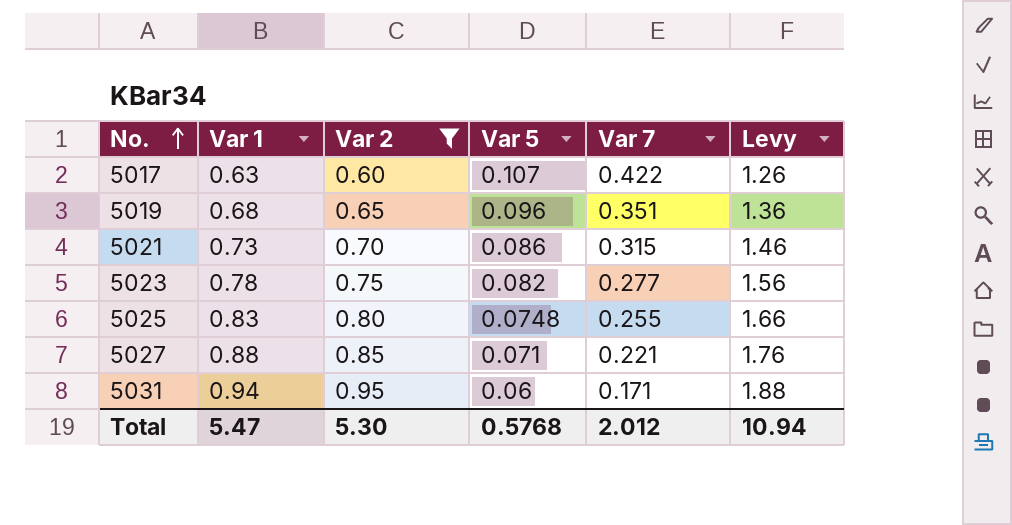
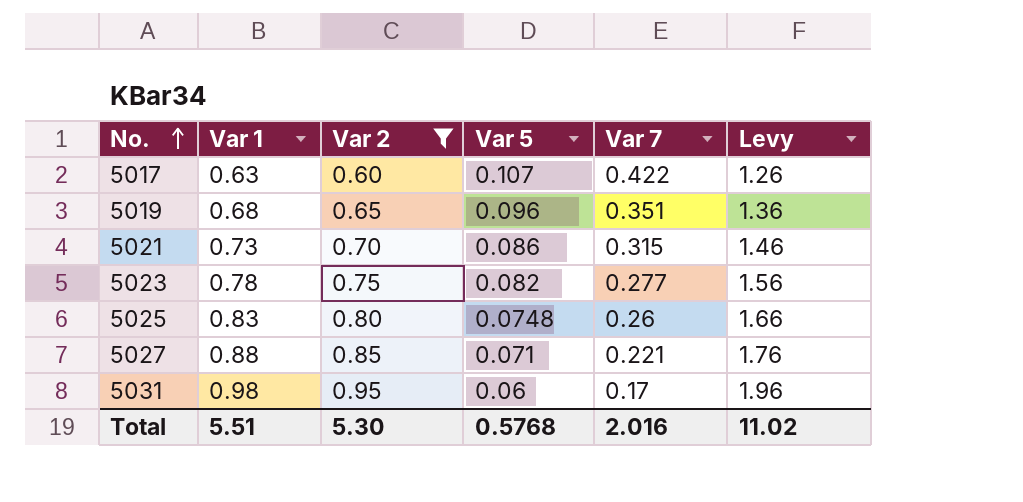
5025 | Var 7: 0.255 -> 0.26
5031 | Var 1: 0.94 -> 0.98
5031 | Var 7: 0.171 -> 0.17
5031 | Levy: 1.88 -> 1.96
Total | Var 1: 5.47 -> 5.51
Total | Var 7: 2.012 -> 2.016
Total | Levy: 10.94 -> 11.02

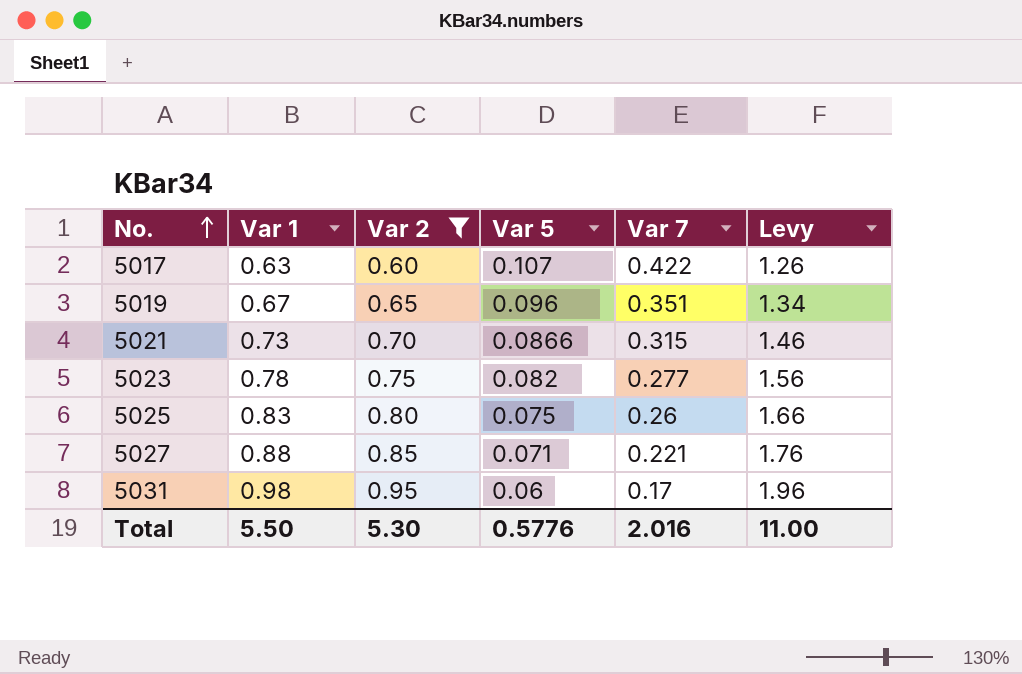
5019 | Var 1: 0.68 -> 0.67
5019 | Levy: 1.36 -> 1.34
5021 | Var 5: 0.086 -> 0.0866
5025 | Var 5: 0.0748 -> 0.075
Total | Var 1: 5.51 -> 5.50
Total | Var 5: 0.5768 -> 0.5776
Total | Levy: 11.02 -> 11.00

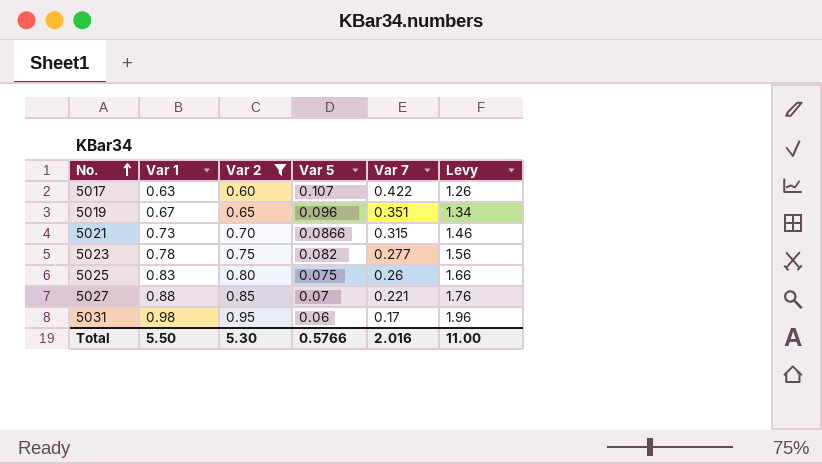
5027 | Var 5: 0.071 -> 0.07
Total | Var 5: 0.5776 -> 0.5766

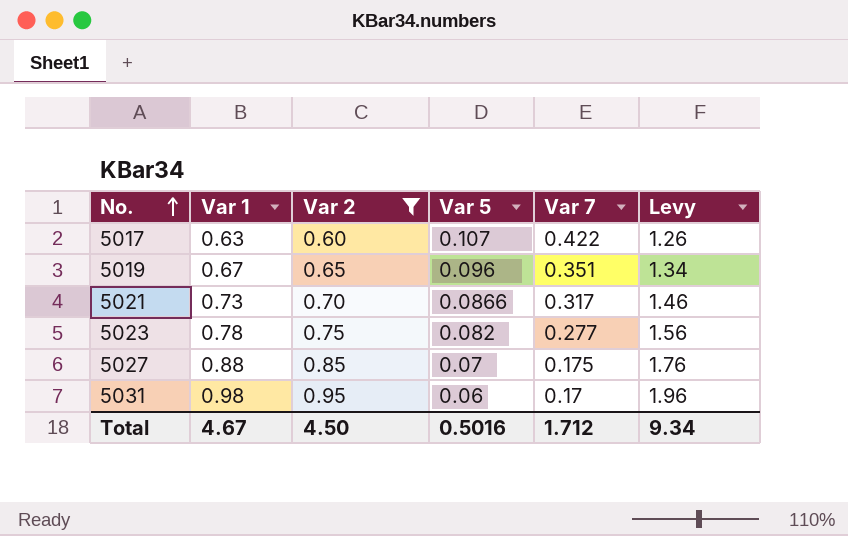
row 5025: 0.83 | 0.80 | 0.075 | 0.26 | 1.66 -> none
5021 | Var 7: 0.315 -> 0.317
5027 | Var 7: 0.221 -> 0.175
Total | Var 1: 5.50 -> 4.67
Total | Var 2: 5.30 -> 4.50
Total | Var 5: 0.5766 -> 0.5016
Total | Var 7: 2.016 -> 1.712
Total | Levy: 11.00 -> 9.34

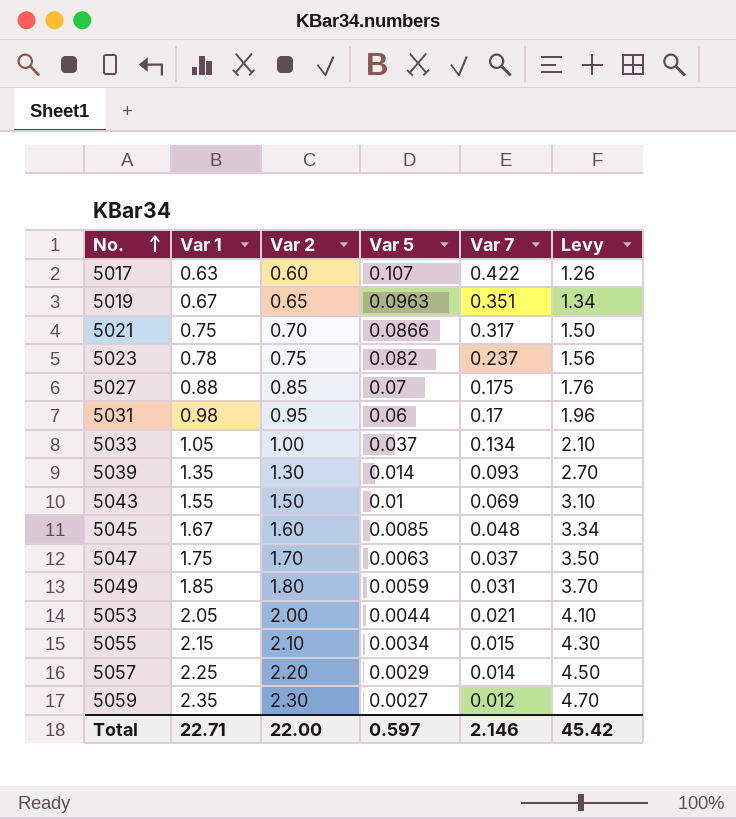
filter: Var 2 <= 0.95 -> none
5019 | Var 5: 0.096 -> 0.0963
5021 | Var 1: 0.73 -> 0.75
5021 | Levy: 1.46 -> 1.50
5023 | Var 7: 0.277 -> 0.237
Total | Var 1: 4.67 -> 22.71
Total | Var 2: 4.50 -> 22.00
Total | Var 5: 0.5016 -> 0.597
Total | Var 7: 1.712 -> 2.146
Total | Levy: 9.34 -> 45.42

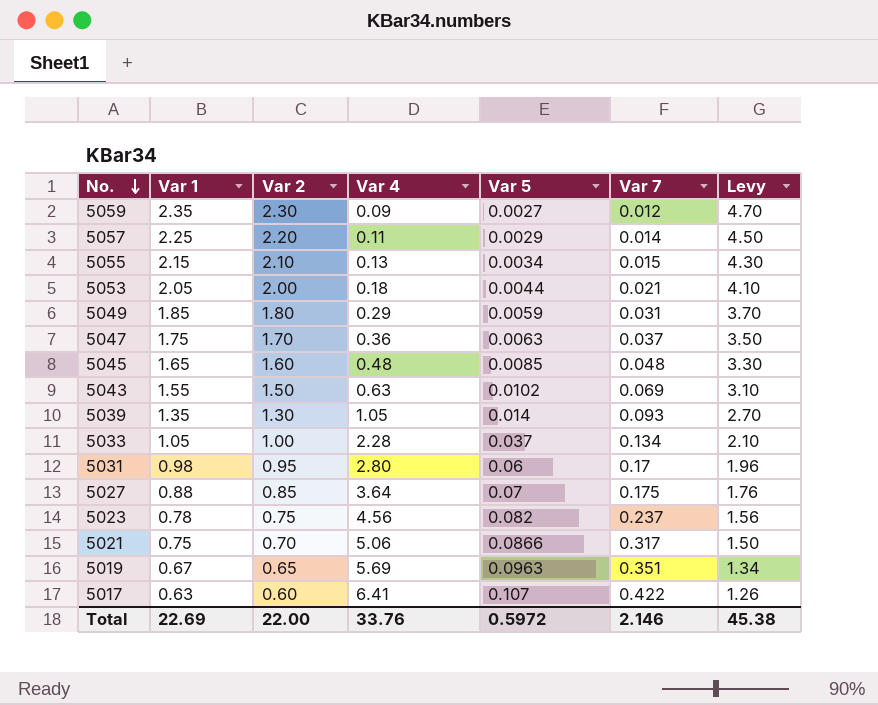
row order: No. ascending -> No. descending
column Var 4 | position: none -> 4
5045 | Var 1: 1.67 -> 1.65
5045 | Levy: 3.34 -> 3.30
5043 | Var 5: 0.01 -> 0.0102
Total | Var 1: 22.71 -> 22.69
Total | Var 5: 0.597 -> 0.5972
Total | Levy: 45.42 -> 45.38

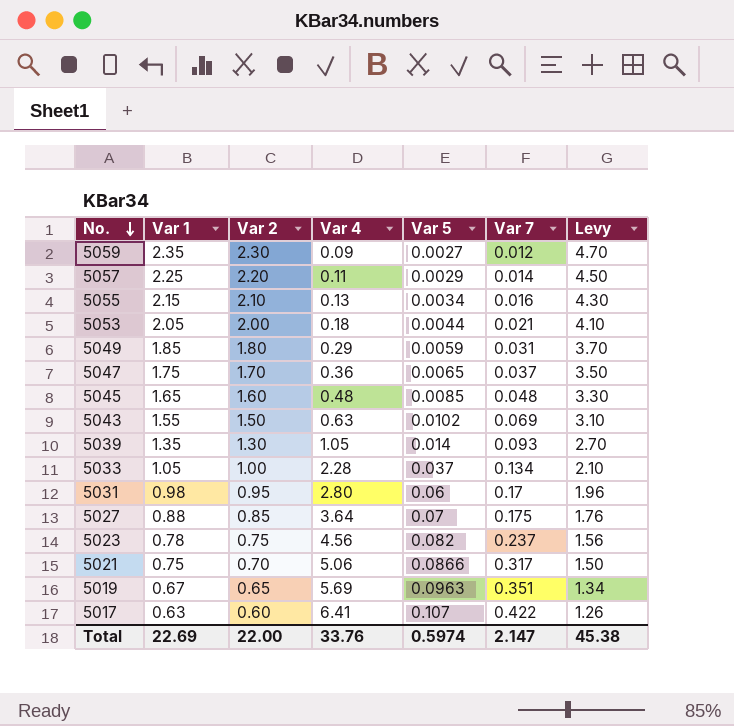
5055 | Var 7: 0.015 -> 0.016
5047 | Var 5: 0.0063 -> 0.0065
Total | Var 5: 0.5972 -> 0.5974
Total | Var 7: 2.146 -> 2.147

